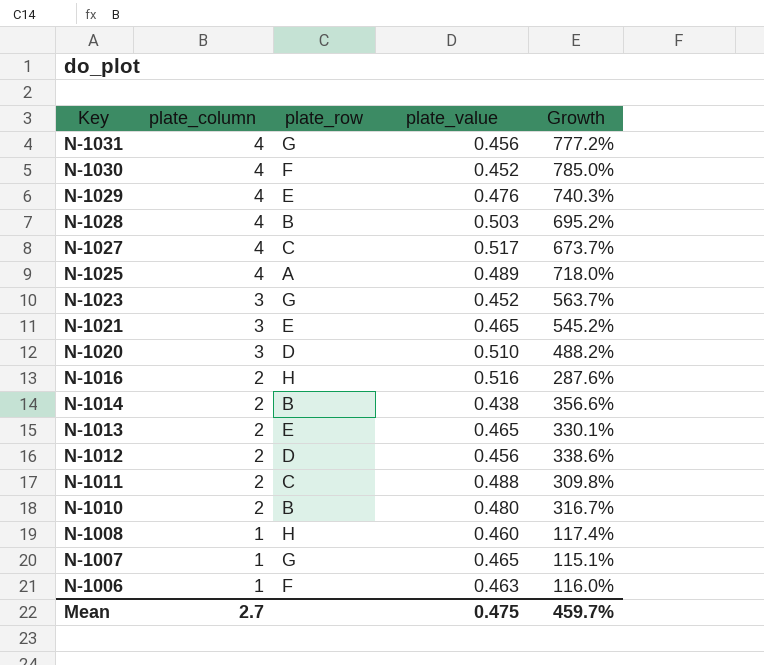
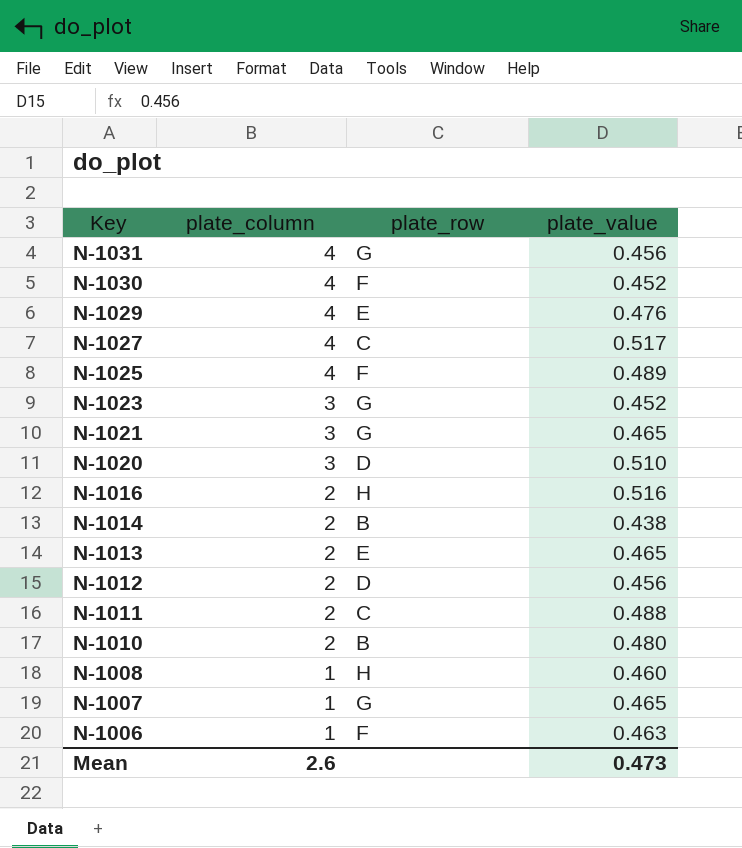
column Growth | formula: ([plate_column] - [plate_value]) / [plate_value] -> none
row N-1028: 4 | B | 0.503 | 695.2% -> none
N-1025 | plate_row: A -> F
N-1021 | plate_row: E -> G
Mean | plate_column: 2.7 -> 2.6
Mean | plate_value: 0.475 -> 0.473

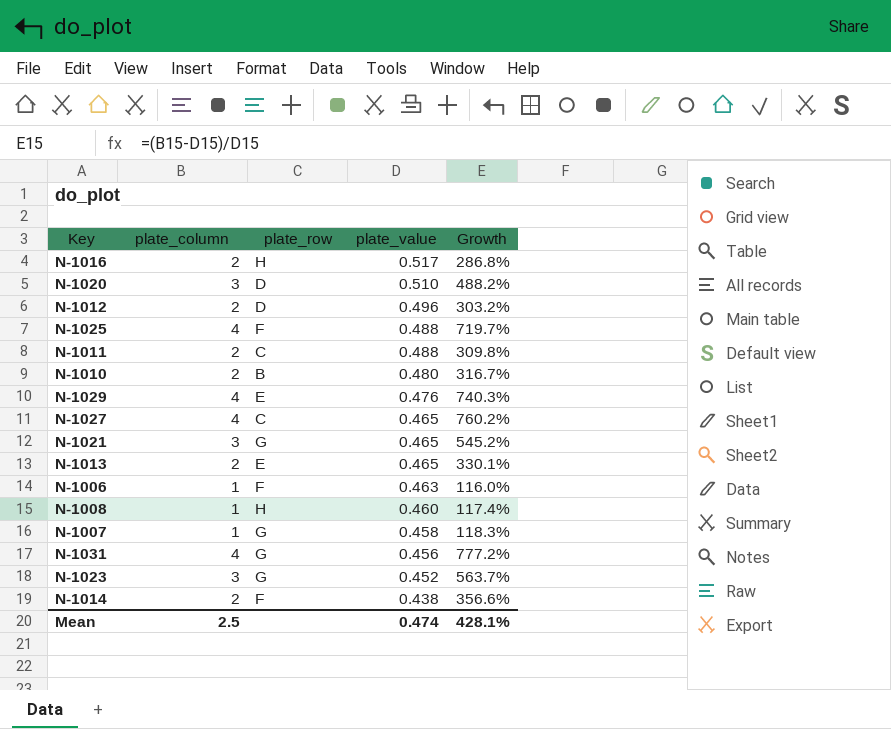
row order: Key descending -> plate_value descending
column Growth | formula: none -> ([plate_column] - [plate_value]) / [plate_value]
row N-1030: 4 | F | 0.452 -> none
N-1016 | plate_value: 0.516 -> 0.517
N-1012 | plate_value: 0.456 -> 0.496
N-1025 | plate_value: 0.489 -> 0.488
N-1027 | plate_value: 0.517 -> 0.465
N-1007 | plate_value: 0.465 -> 0.458
N-1014 | plate_row: B -> F
Mean | plate_column: 2.6 -> 2.5
Mean | plate_value: 0.473 -> 0.474

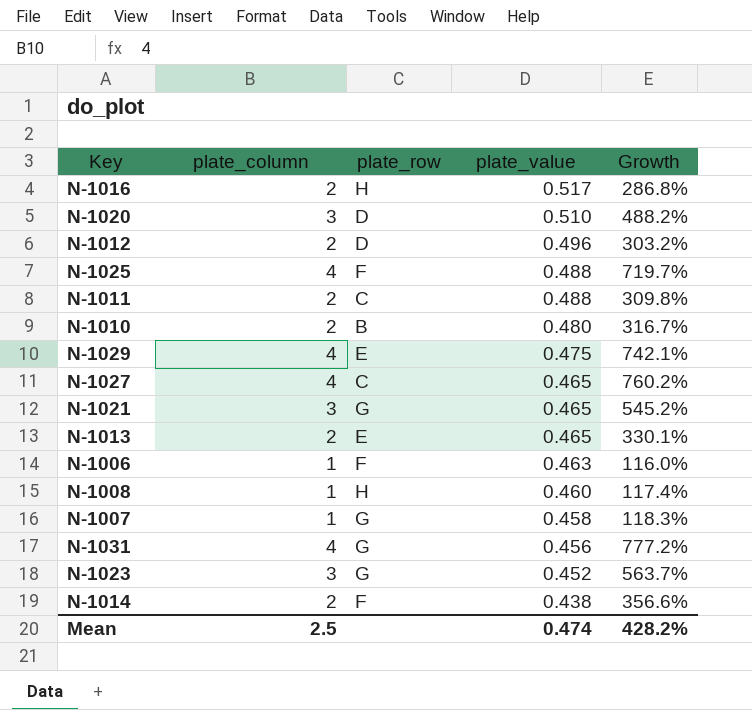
N-1029 | plate_value: 0.476 -> 0.475
N-1029 | Growth: 740.3% -> 742.1%
Mean | Growth: 428.1% -> 428.2%

